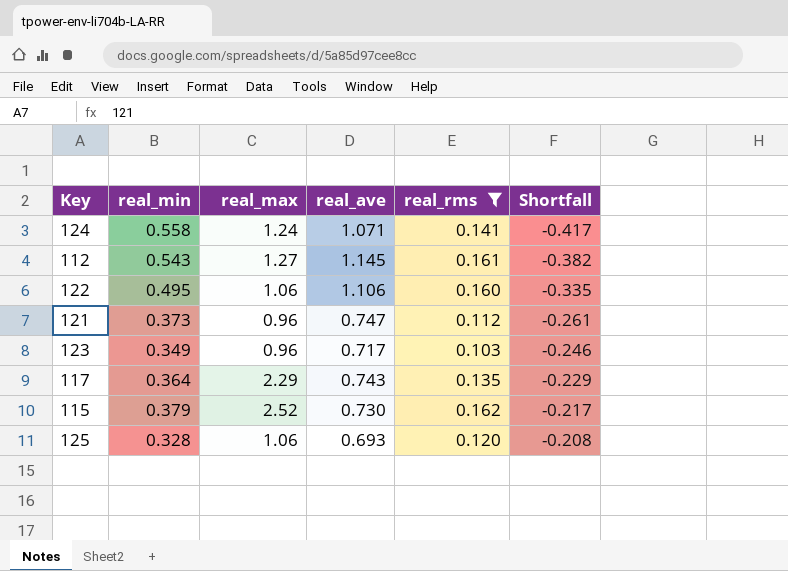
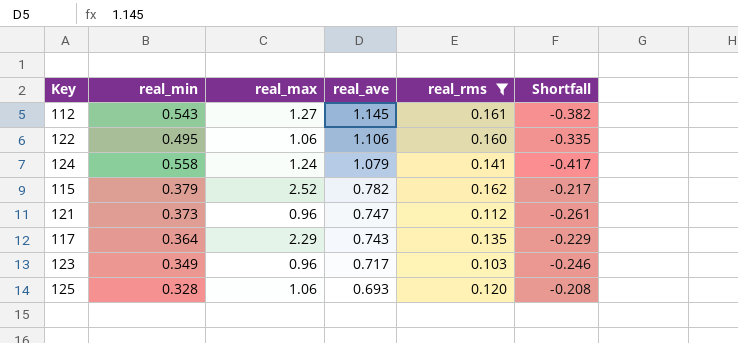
row order: Shortfall ascending -> real_ave descending
124 | real_ave: 1.071 -> 1.079
115 | real_ave: 0.730 -> 0.782

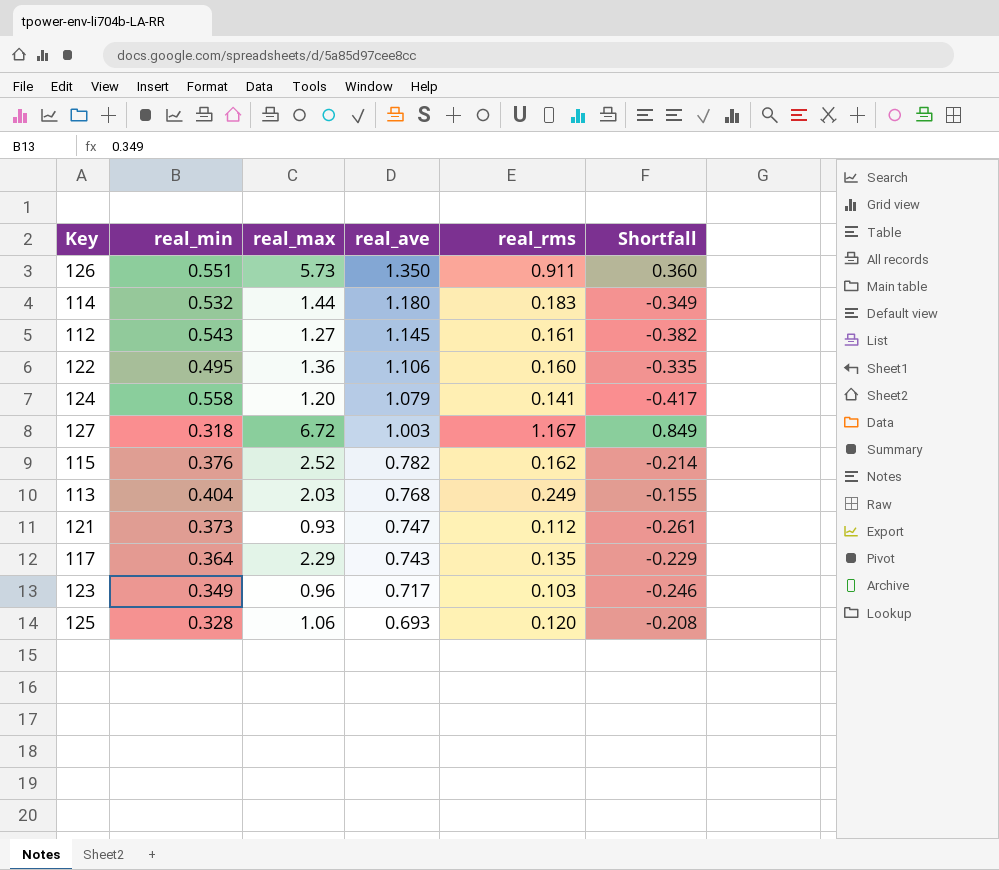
filter: real_rms <= 0.162 -> none
122 | real_max: 1.06 -> 1.36
124 | real_max: 1.24 -> 1.20
115 | real_min: 0.379 -> 0.376
115 | Shortfall: -0.217 -> -0.214
121 | real_max: 0.96 -> 0.93

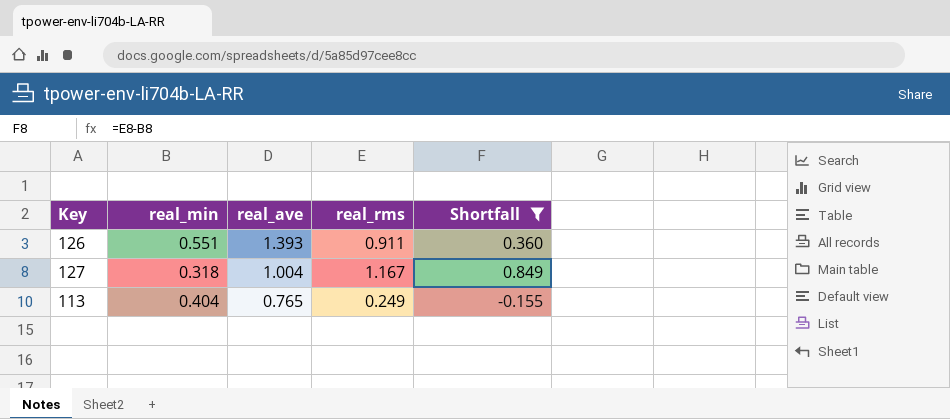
filter: none -> Shortfall >= -0.155
column real_max | position: 3 -> none
126 | real_ave: 1.350 -> 1.393
127 | real_ave: 1.003 -> 1.004
113 | real_ave: 0.768 -> 0.765

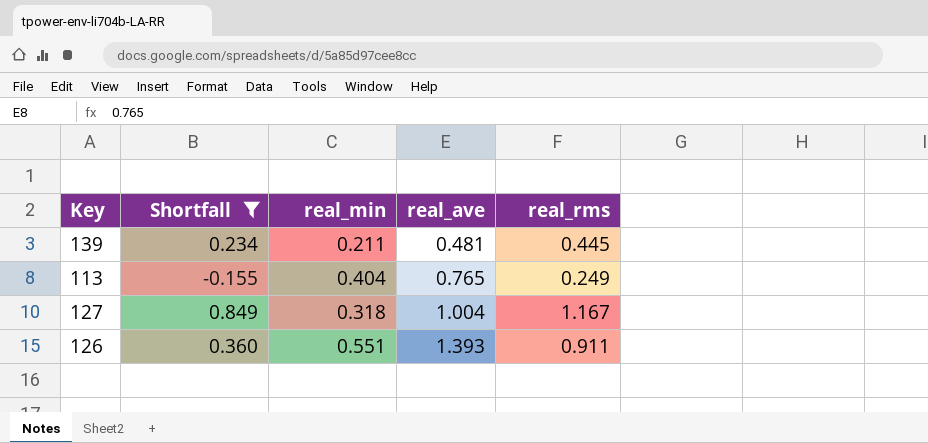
row order: real_ave descending -> real_ave ascending
column Shortfall | position: 5 -> 2
row 139: none -> 0.234 | 0.211 | 0.481 | 0.445

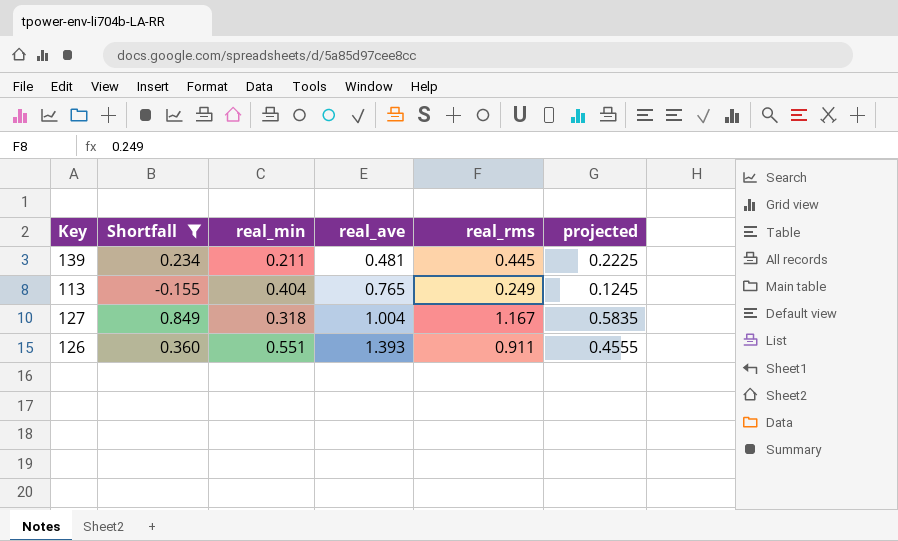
column projected | formula: none -> [real_rms] * 0.5

